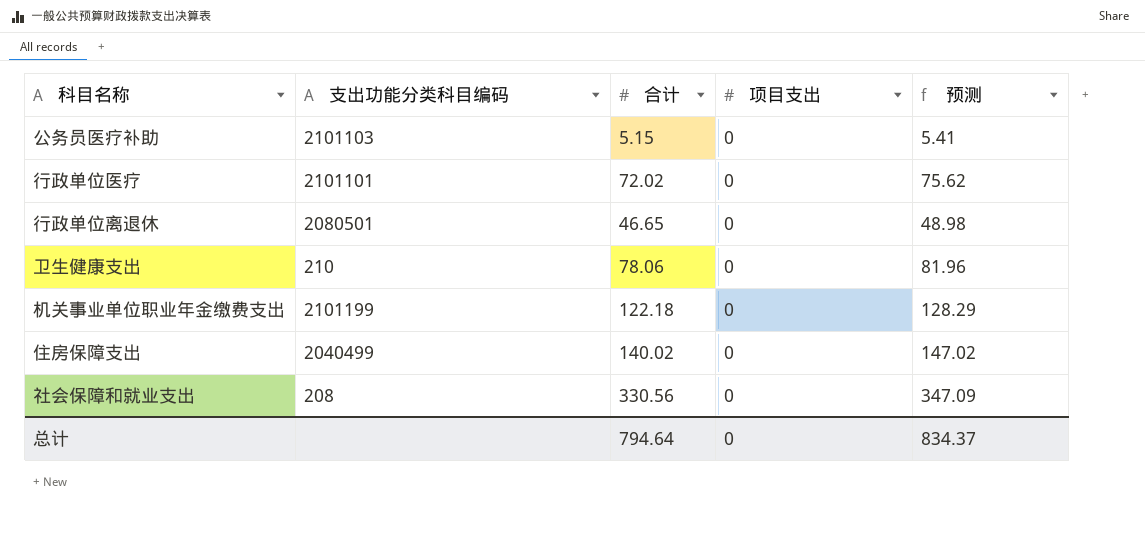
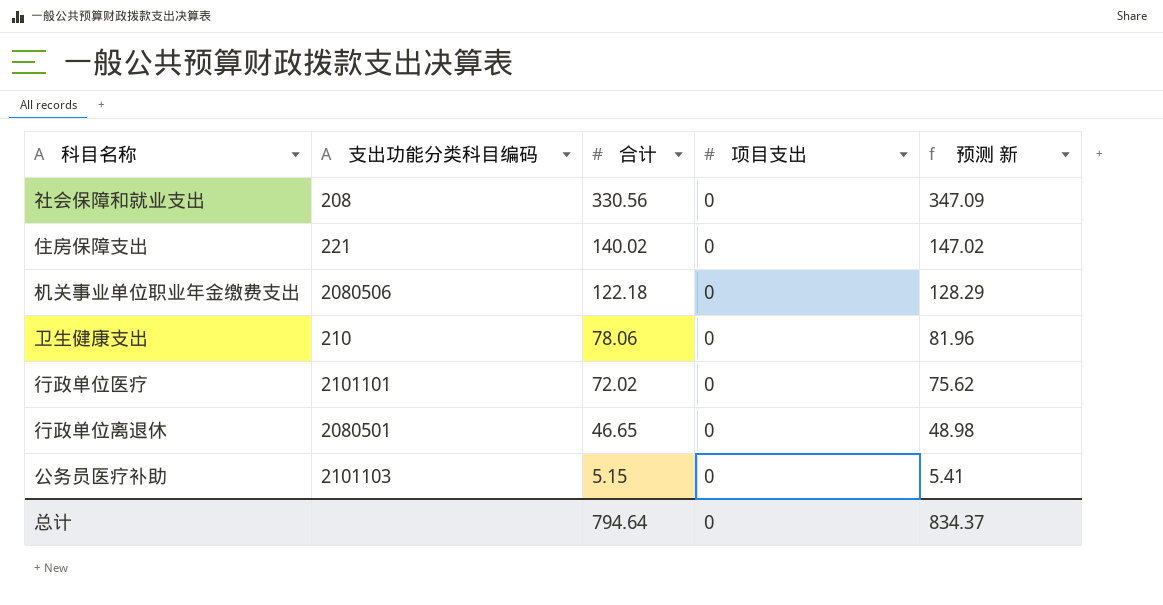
row order: none -> 合计 descending
column name: 预测 -> 预测 新
住房保障支出 | 支出功能分类科目编码: 2040499 -> 221
机关事业单位职业年金缴费支出 | 支出功能分类科目编码: 2101199 -> 2080506

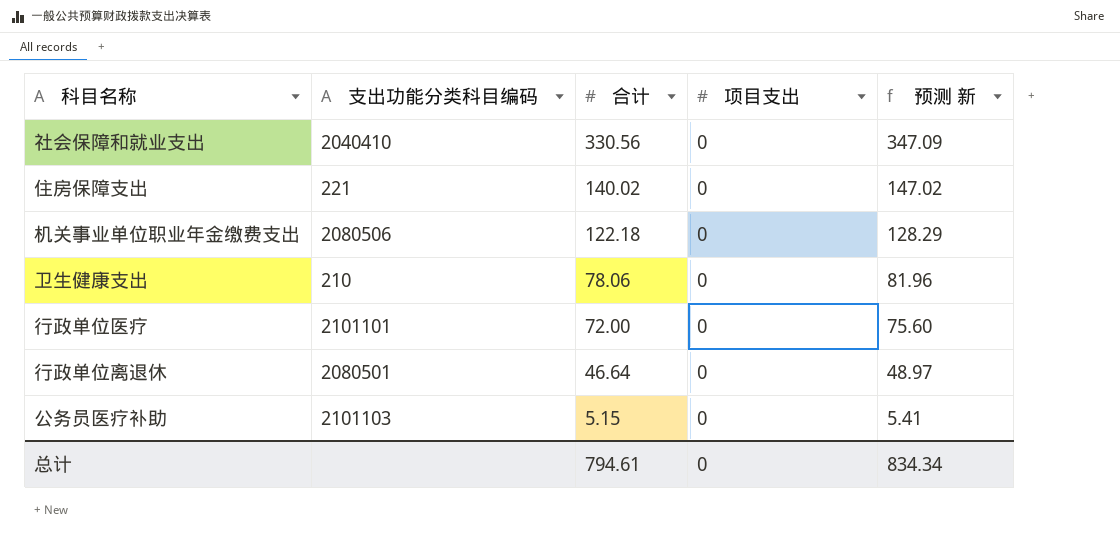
社会保障和就业支出 | 支出功能分类科目编码: 208 -> 2040410
行政单位医疗 | 合计: 72.02 -> 72.00
行政单位医疗 | 预测 新: 75.62 -> 75.60
行政单位离退休 | 合计: 46.65 -> 46.64
行政单位离退休 | 预测 新: 48.98 -> 48.97
总计 | 合计: 794.64 -> 794.61
总计 | 预测 新: 834.37 -> 834.34

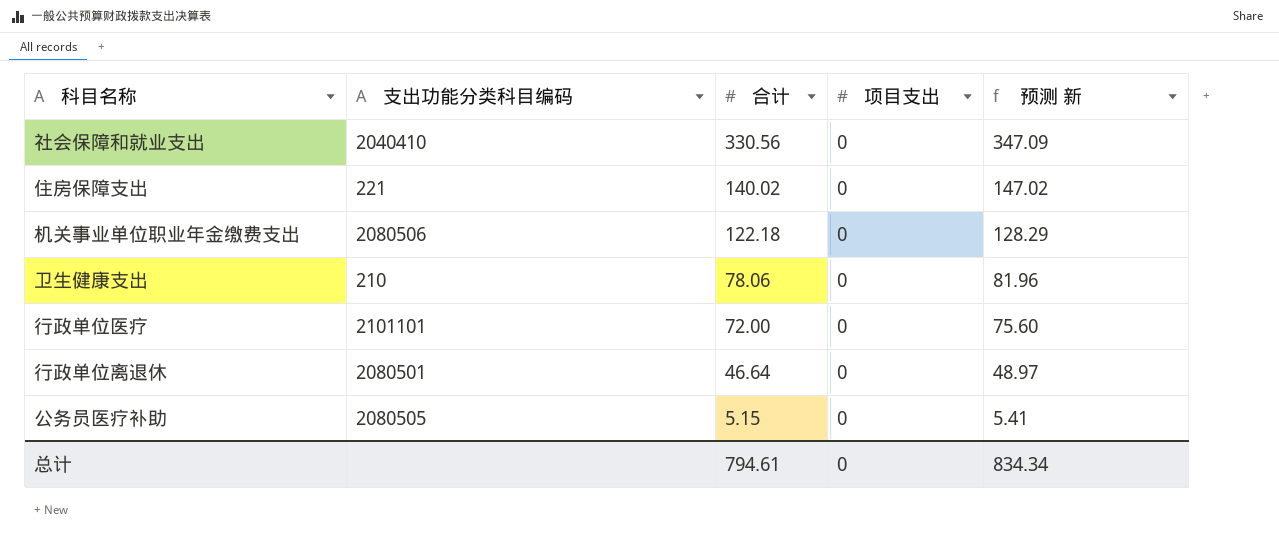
公务员医疗补助 | 支出功能分类科目编码: 2101103 -> 2080505

